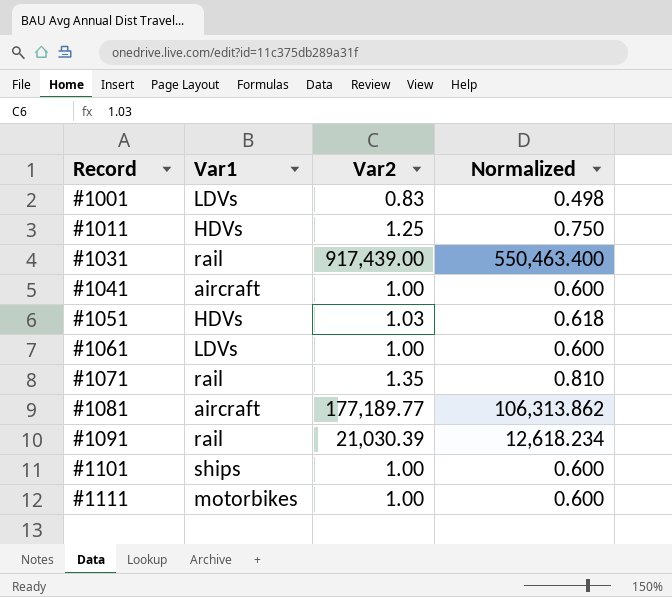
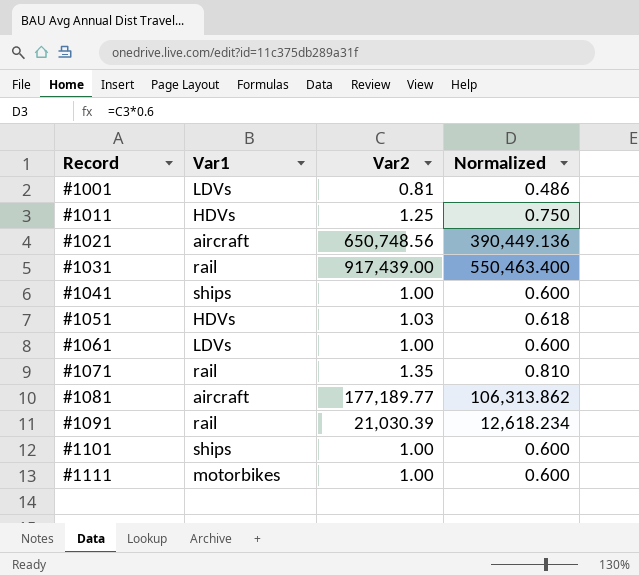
#1001 | Var2: 0.83 -> 0.81
#1001 | Normalized: 0.498 -> 0.486
row #1021: none -> aircraft | 650,748.56 | 390,449.136
#1041 | Var1: aircraft -> ships

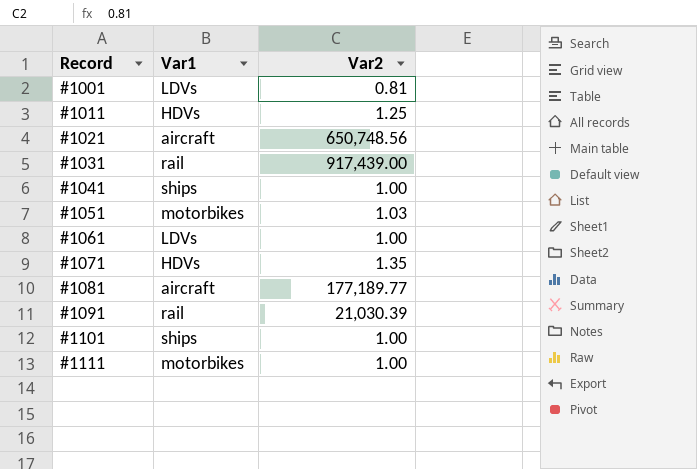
column Normalized | formula: [Var2] * 0.6 -> none
#1051 | Var1: HDVs -> motorbikes
#1071 | Var1: rail -> HDVs

